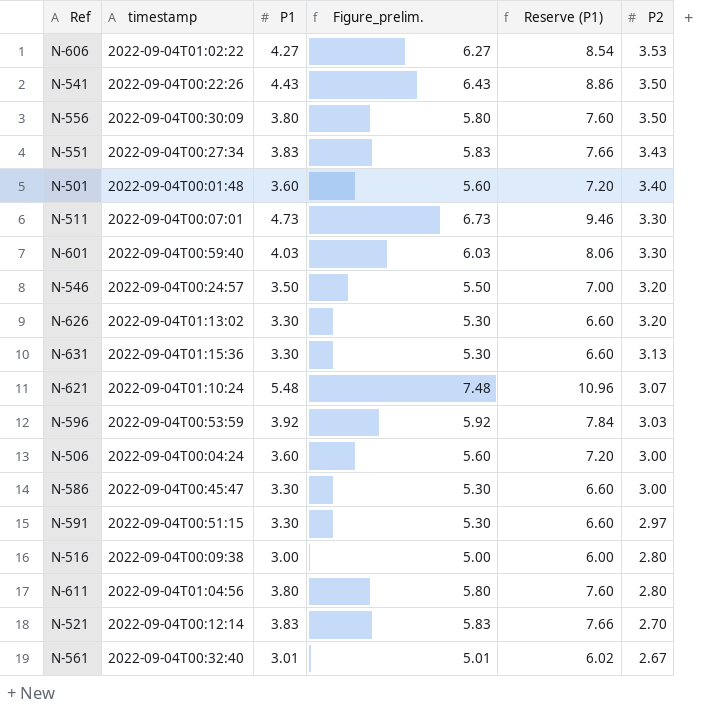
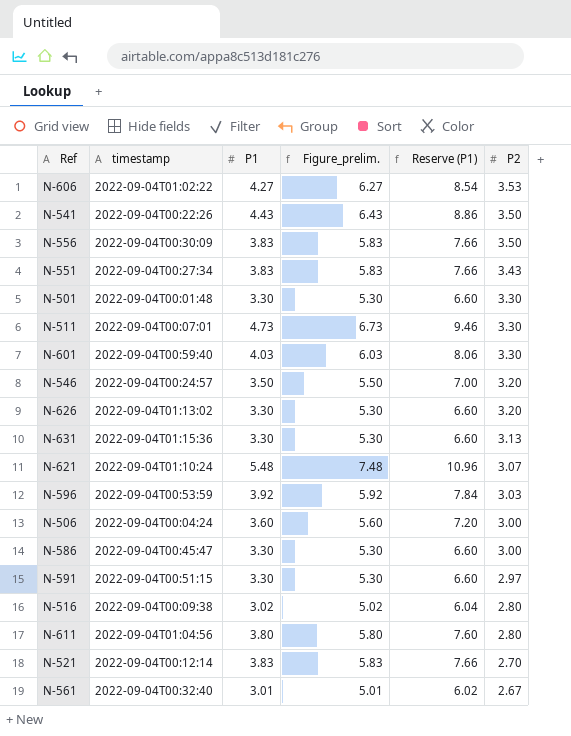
N-556 | P1: 3.80 -> 3.83
N-556 | Figure_prelim.: 5.80 -> 5.83
N-556 | Reserve (P1): 7.60 -> 7.66
N-501 | P1: 3.60 -> 3.30
N-501 | Figure_prelim.: 5.60 -> 5.30
N-501 | Reserve (P1): 7.20 -> 6.60
N-501 | P2: 3.40 -> 3.30
N-516 | P1: 3.00 -> 3.02
N-516 | Figure_prelim.: 5.00 -> 5.02
N-516 | Reserve (P1): 6.00 -> 6.04

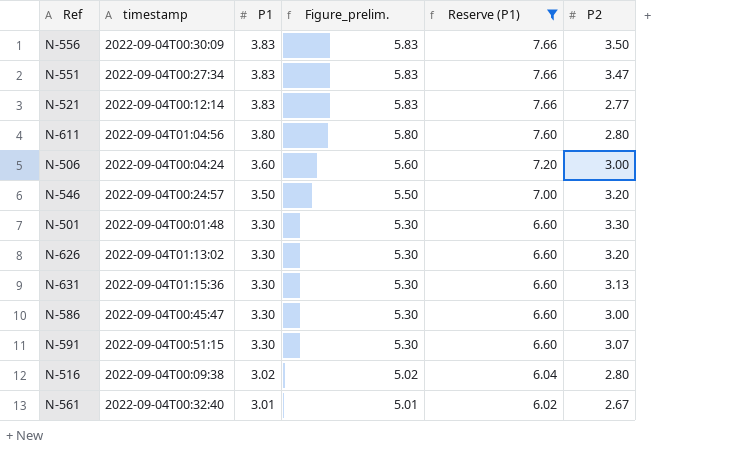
filter: none -> Reserve (P1) <= 7.66
row order: P2 descending -> P1 descending
N-551 | P2: 3.43 -> 3.47
N-521 | P2: 2.70 -> 2.77
N-591 | P2: 2.97 -> 3.07

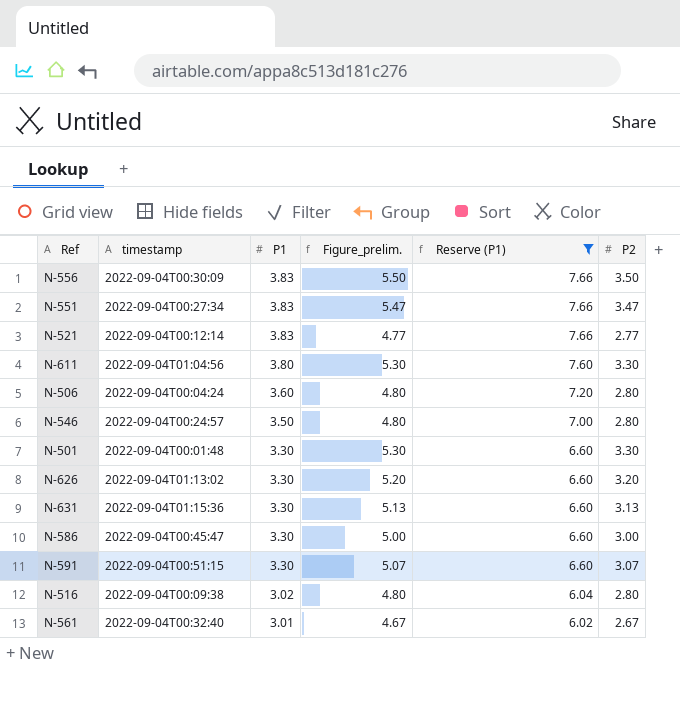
column Figure_prelim. | formula: [P1] + 2 -> [P2] + 2
N-611 | P2: 2.80 -> 3.30
N-506 | P2: 3.00 -> 2.80
N-546 | P2: 3.20 -> 2.80

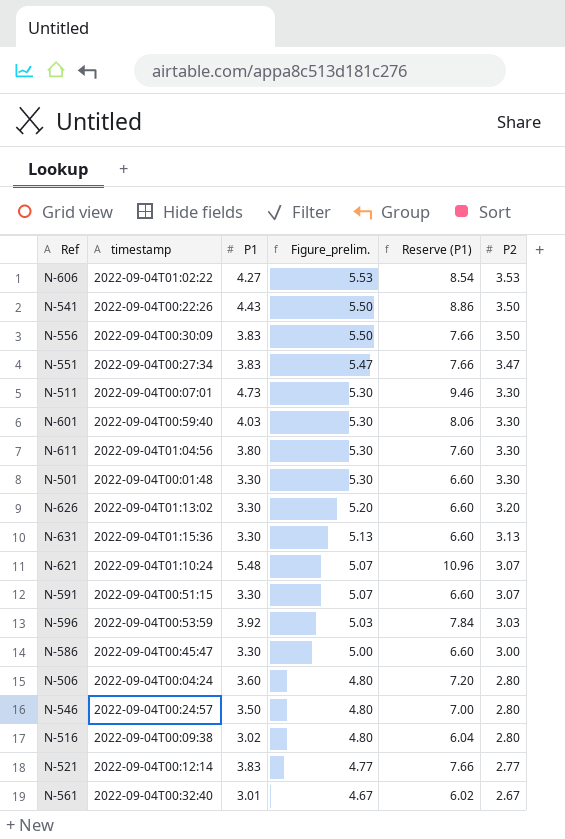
filter: Reserve (P1) <= 7.66 -> none
row order: P1 descending -> Figure_prelim. descending

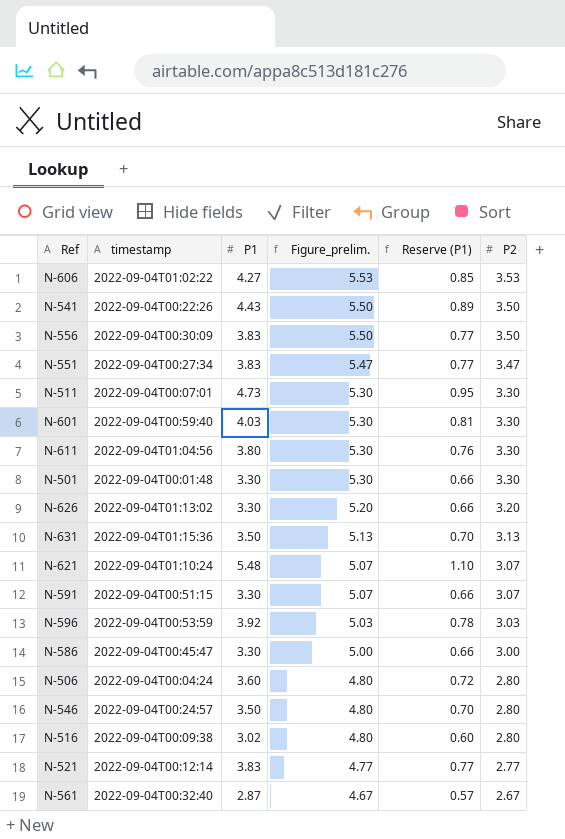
column Reserve (P1) | formula: [P1] * 2 -> [P1] * 0.2
N-631 | P1: 3.30 -> 3.50
N-561 | P1: 3.01 -> 2.87

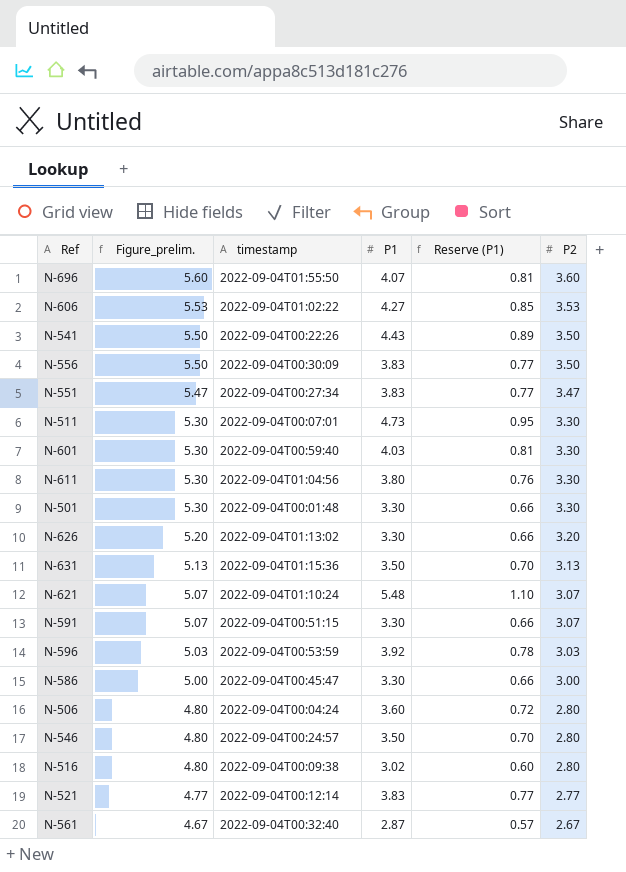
column Figure_prelim. | position: 4 -> 2
row N-696: none -> 5.60 | 2022-09-04T01:55:50 | 4.07 | 0.81 | 3.60

